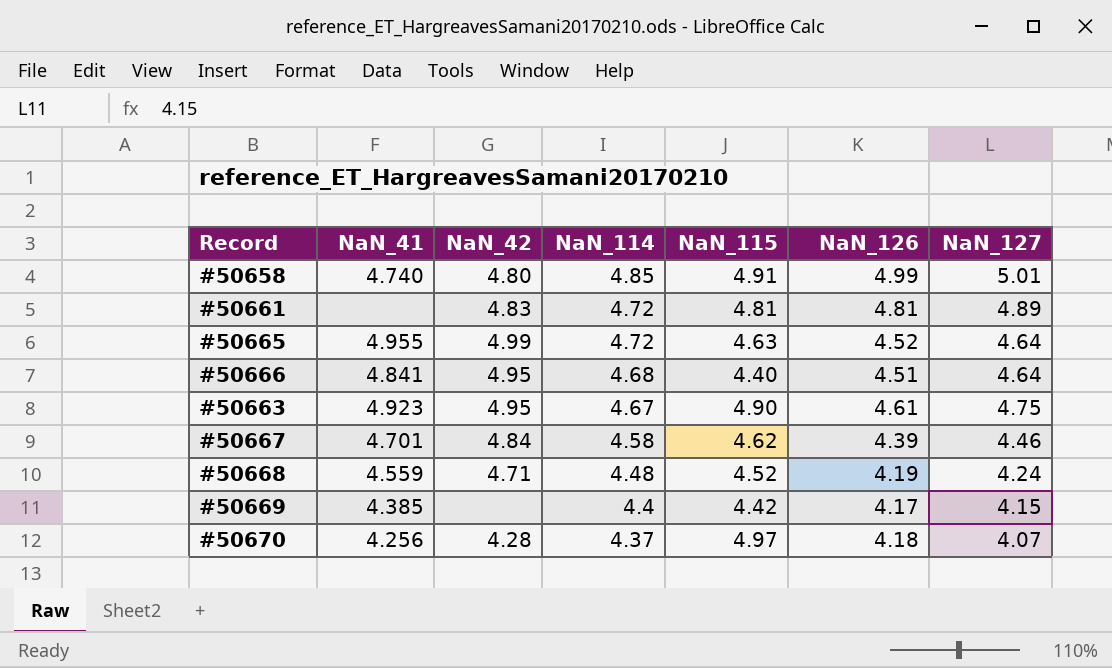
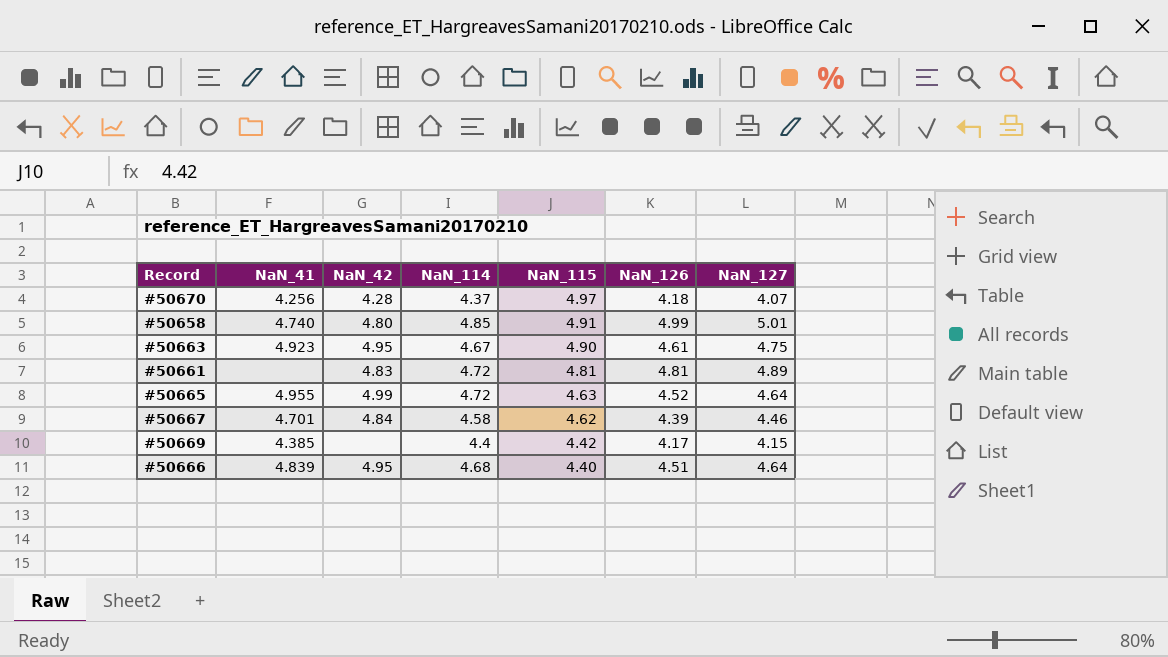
row order: NaN_114 descending -> NaN_115 descending
row #50668: 4.559 | 4.71 | 4.48 | 4.52 | 4.19 | 4.24 -> none
#50666 | NaN_41: 4.841 -> 4.839

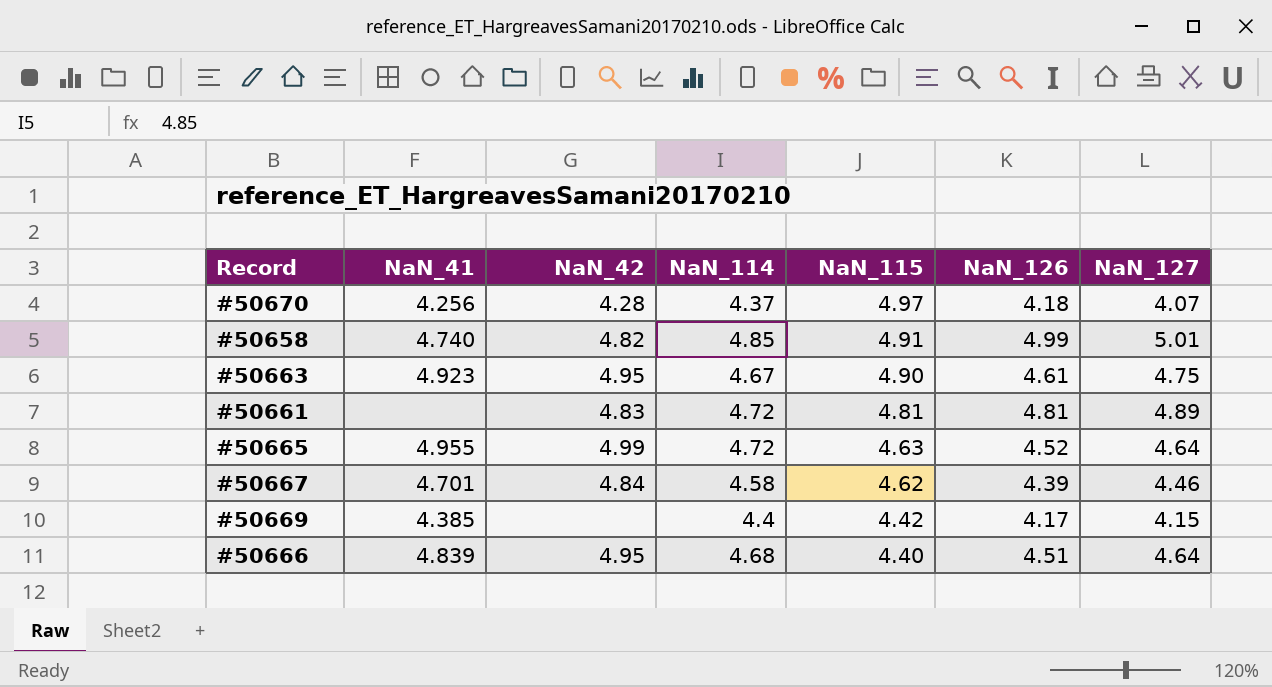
#50658 | NaN_42: 4.80 -> 4.82

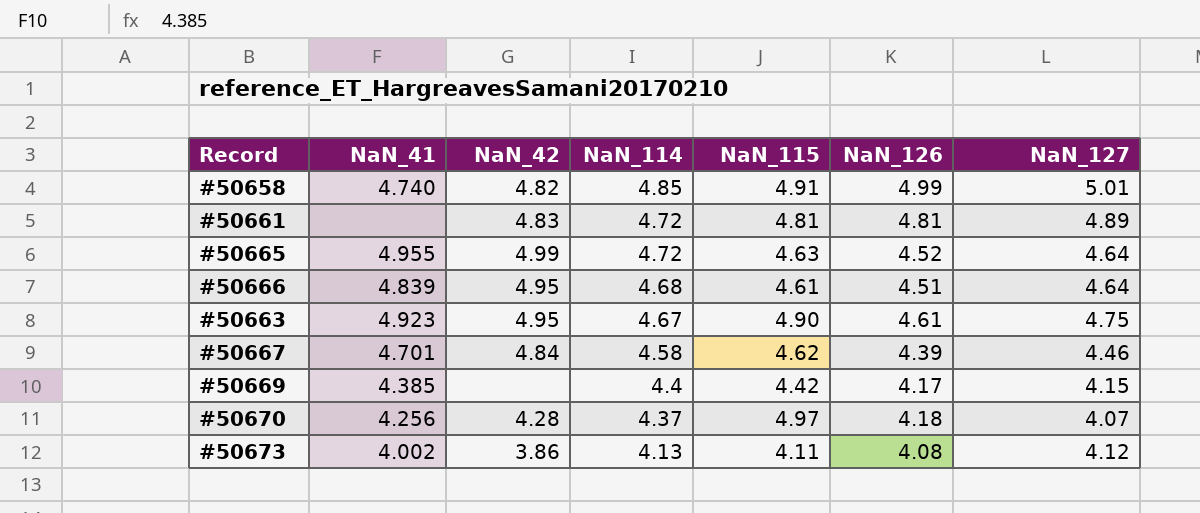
row order: NaN_115 descending -> NaN_114 descending
#50666 | NaN_115: 4.40 -> 4.61
row #50673: none -> 4.002 | 3.86 | 4.13 | 4.11 | 4.08 | 4.12

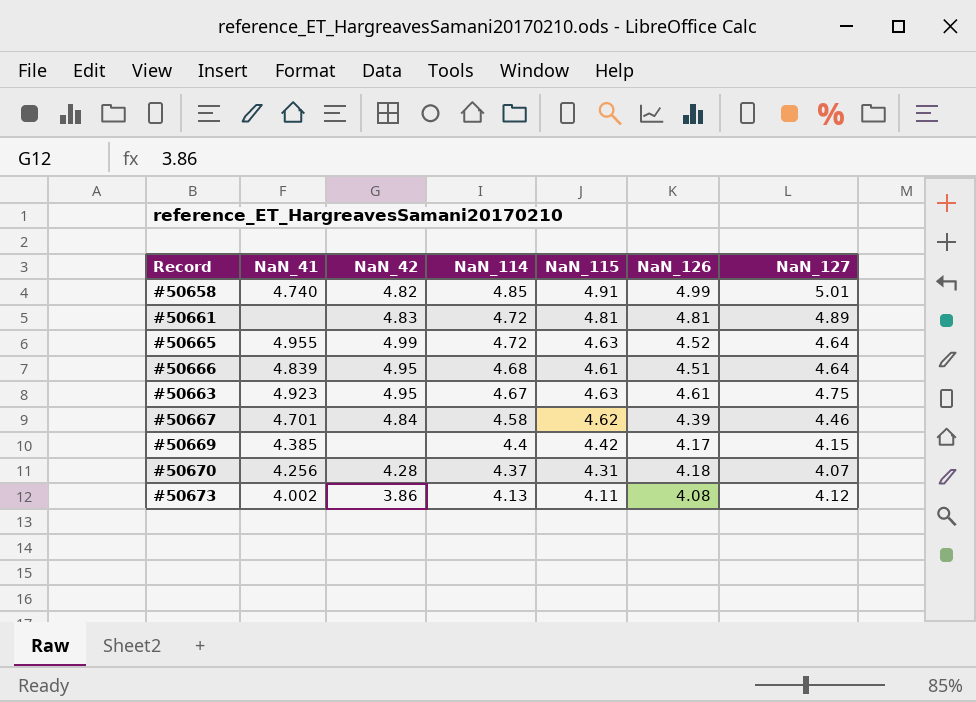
#50663 | NaN_115: 4.90 -> 4.63
#50670 | NaN_115: 4.97 -> 4.31

